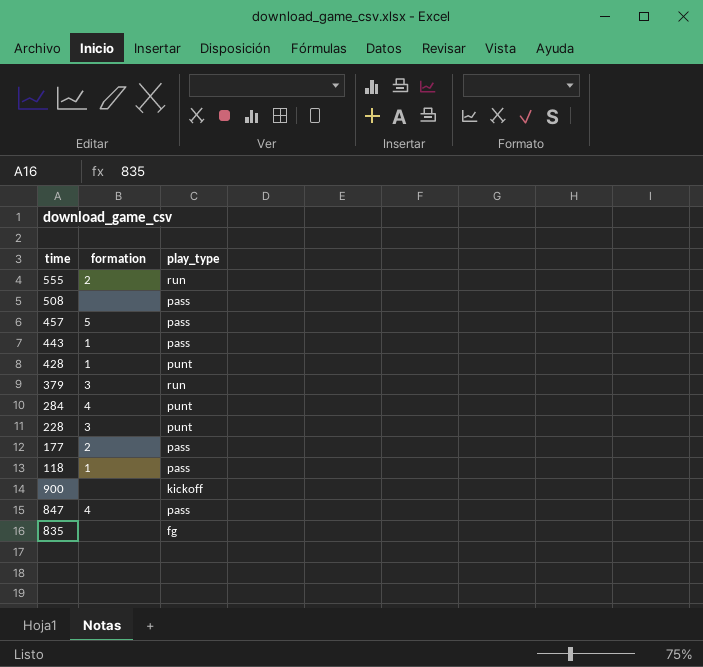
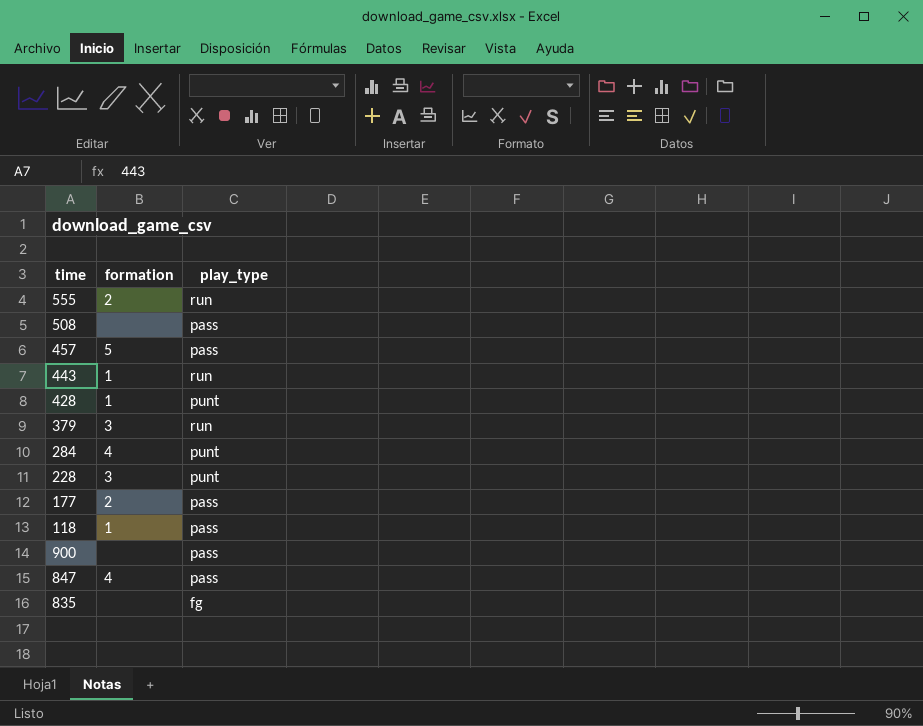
443 | play_type: pass -> run
900 | play_type: kickoff -> pass

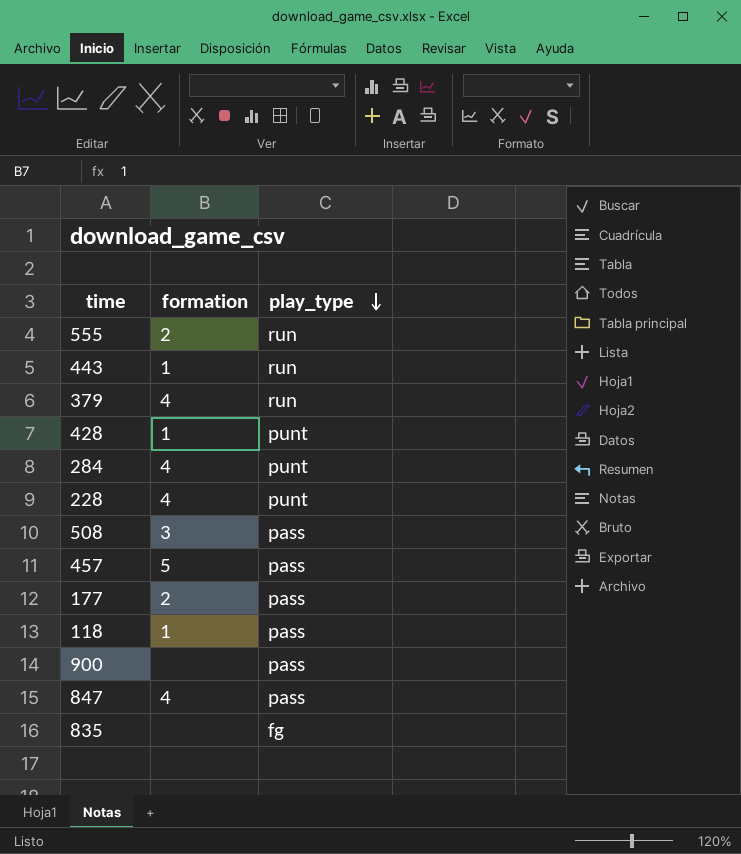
row order: none -> play_type descending
379 | formation: 3 -> 4
228 | formation: 3 -> 4
508 | formation: none -> 3

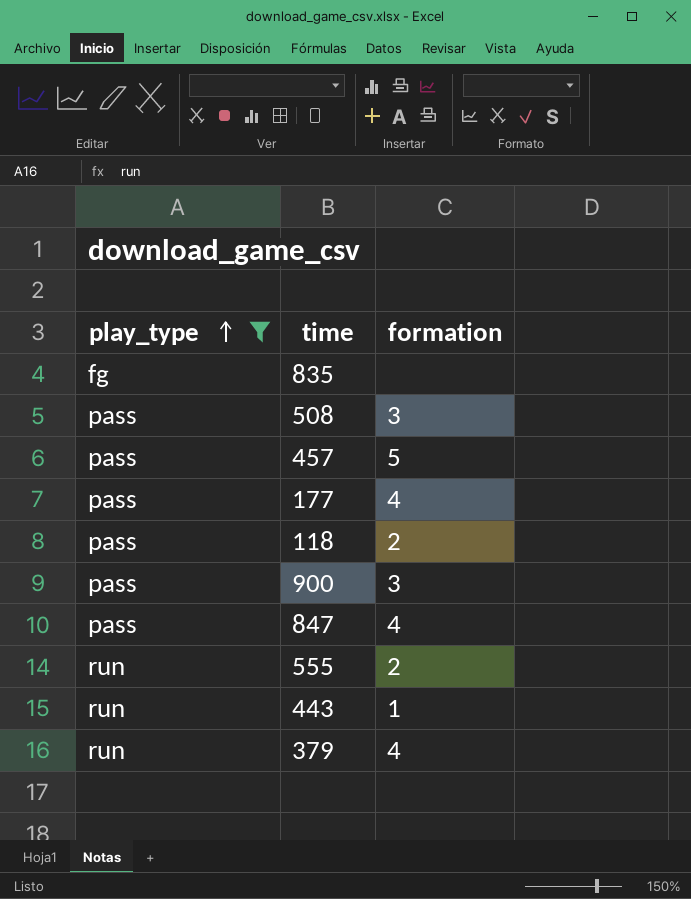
filter: none -> play_type != punt
row order: play_type descending -> play_type ascending
column play_type | position: 3 -> 1
177 | formation: 2 -> 4
118 | formation: 1 -> 2
900 | formation: none -> 3

